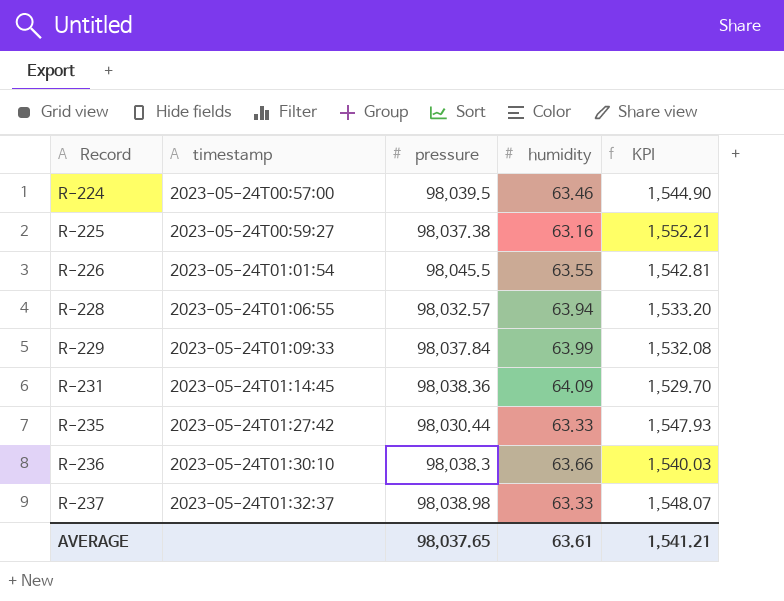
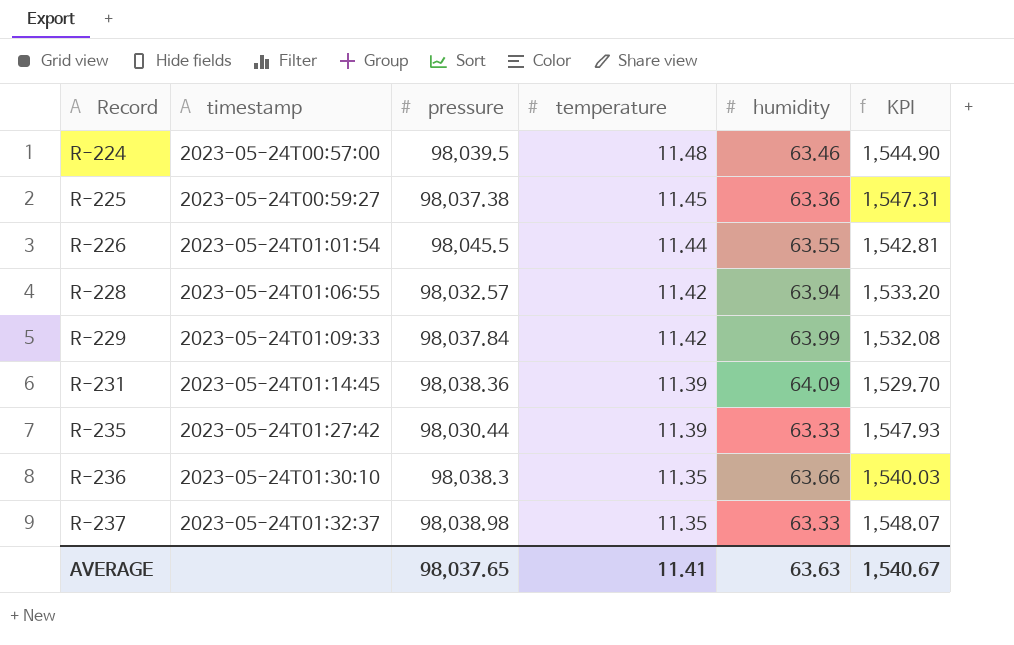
column temperature | position: none -> 4
R-225 | humidity: 63.16 -> 63.36
R-225 | KPI: 1,552.21 -> 1,547.31
AVERAGE | humidity: 63.61 -> 63.63
AVERAGE | KPI: 1,541.21 -> 1,540.67

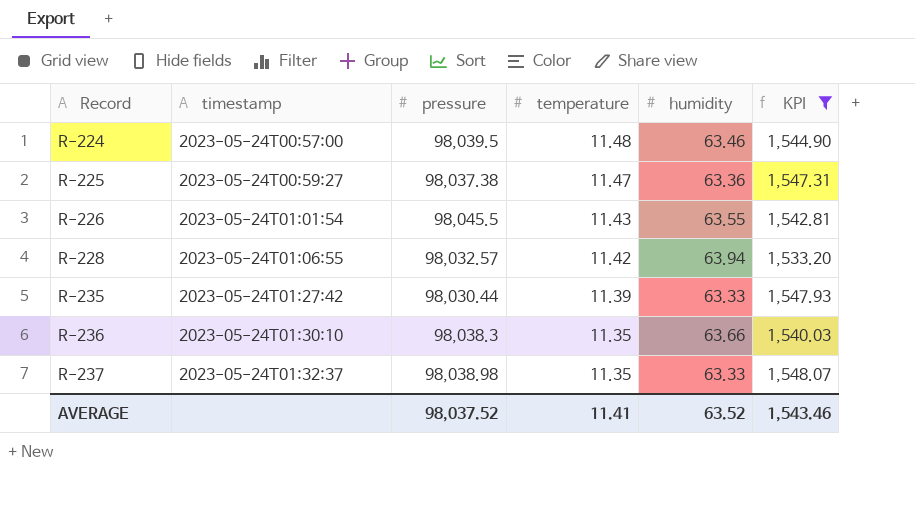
filter: none -> KPI >= 1,533.20
R-225 | temperature: 11.45 -> 11.47
R-226 | temperature: 11.44 -> 11.43
AVERAGE | pressure: 98,037.65 -> 98,037.52
AVERAGE | humidity: 63.63 -> 63.52
AVERAGE | KPI: 1,540.67 -> 1,543.46

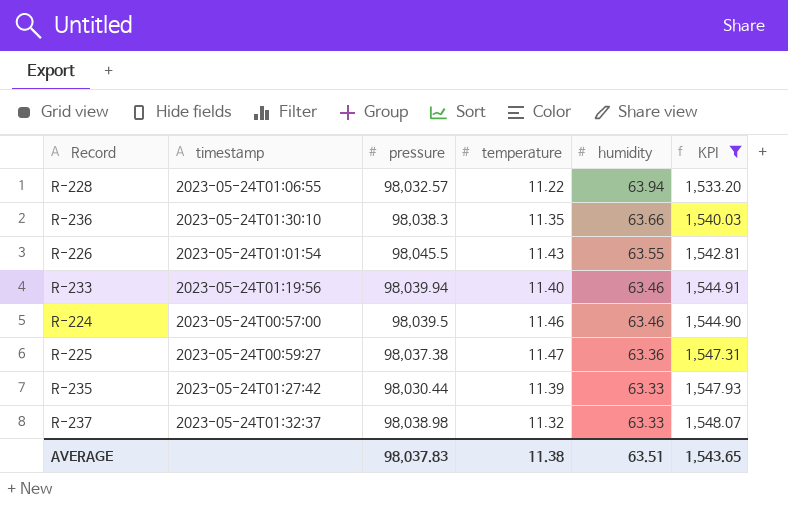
row order: Record ascending -> humidity descending
R-228 | temperature: 11.42 -> 11.22
row R-233: none -> 2023-05-24T01:19:56 | 98,039.94 | 11.40 | 63.46 | 1,544.91
R-224 | temperature: 11.48 -> 11.46
R-237 | temperature: 11.35 -> 11.32
AVERAGE | pressure: 98,037.52 -> 98,037.83
AVERAGE | temperature: 11.41 -> 11.38
AVERAGE | humidity: 63.52 -> 63.51
AVERAGE | KPI: 1,543.46 -> 1,543.65

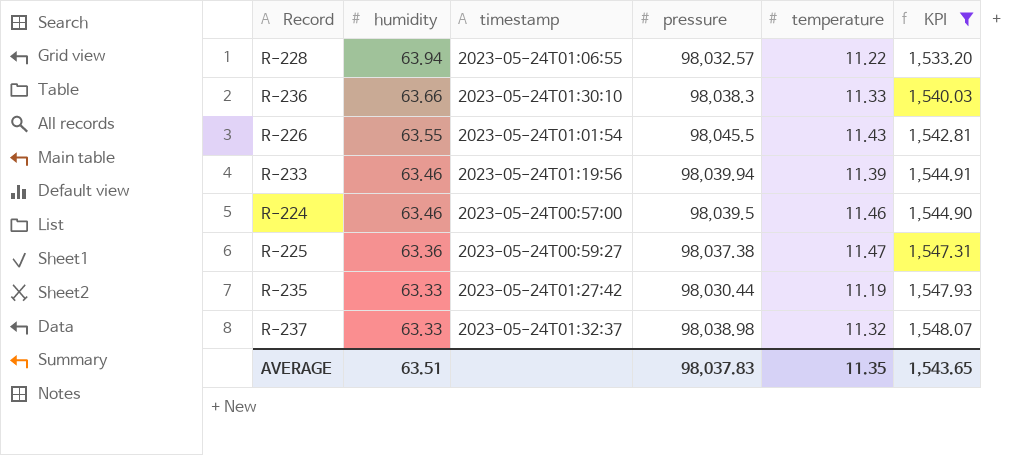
column humidity | position: 5 -> 2
R-236 | temperature: 11.35 -> 11.33
R-233 | temperature: 11.40 -> 11.39
R-235 | temperature: 11.39 -> 11.19
AVERAGE | temperature: 11.38 -> 11.35

